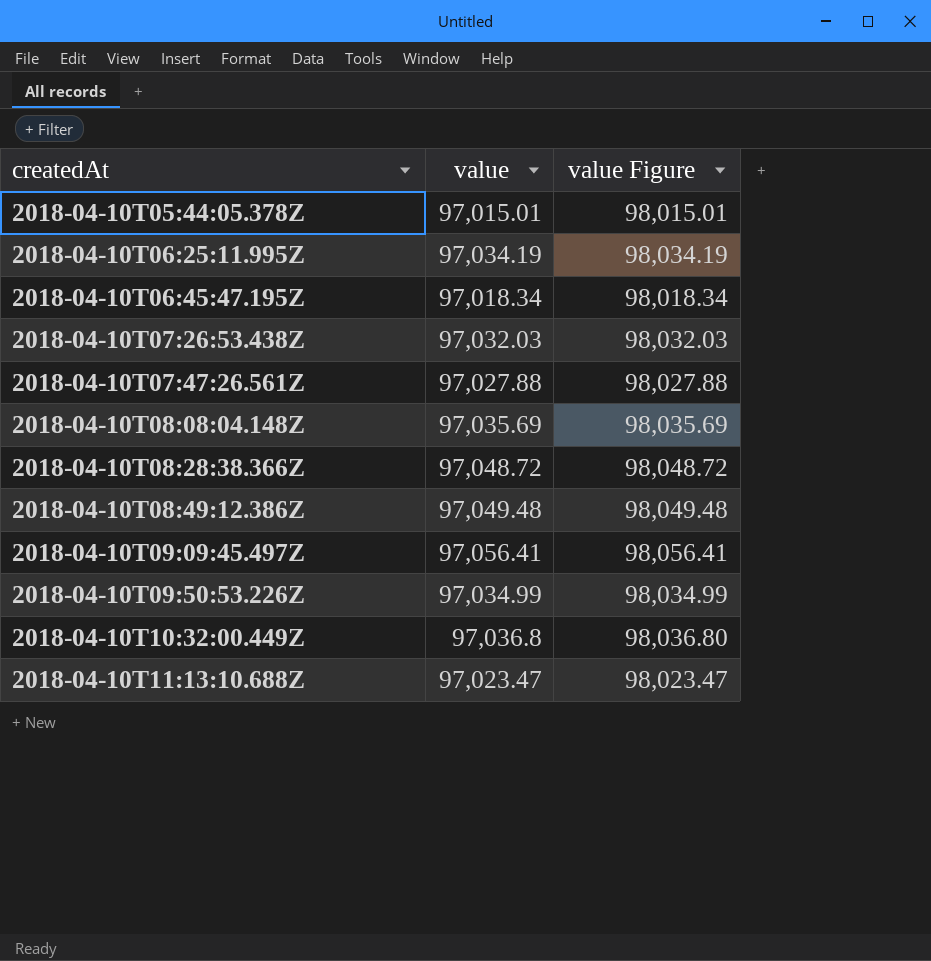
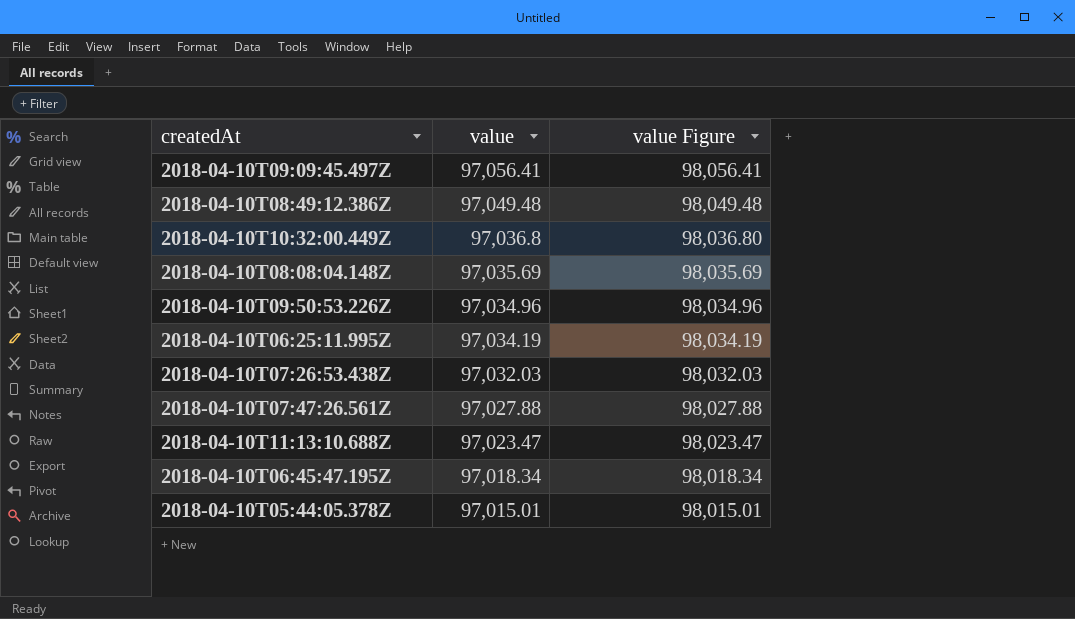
row order: createdAt ascending -> value descending
row 2018-04-10T08:28:38.366Z: 97,048.72 | 98,048.72 -> none
2018-04-10T09:50:53.226Z | value: 97,034.99 -> 97,034.96
2018-04-10T09:50:53.226Z | value Figure: 98,034.99 -> 98,034.96

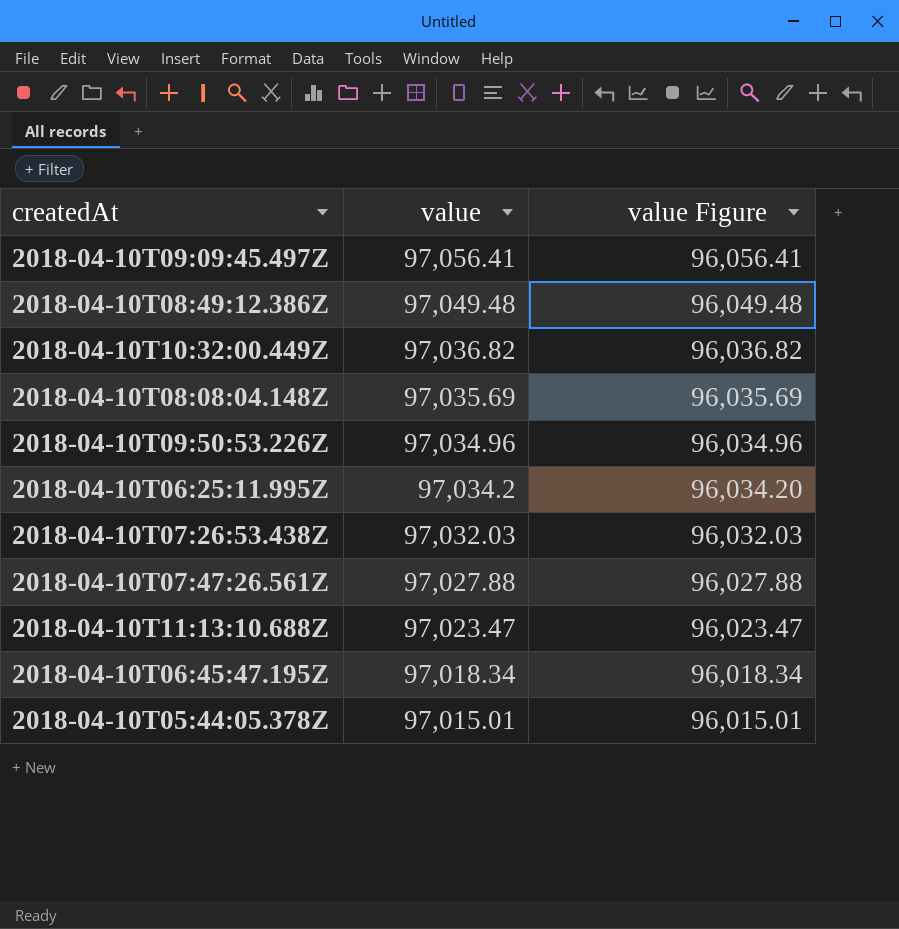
column value Figure | formula: [value] + 1000 -> [value] - 1000
2018-04-10T10:32:00.449Z | value: 97,036.8 -> 97,036.82
2018-04-10T06:25:11.995Z | value: 97,034.19 -> 97,034.2

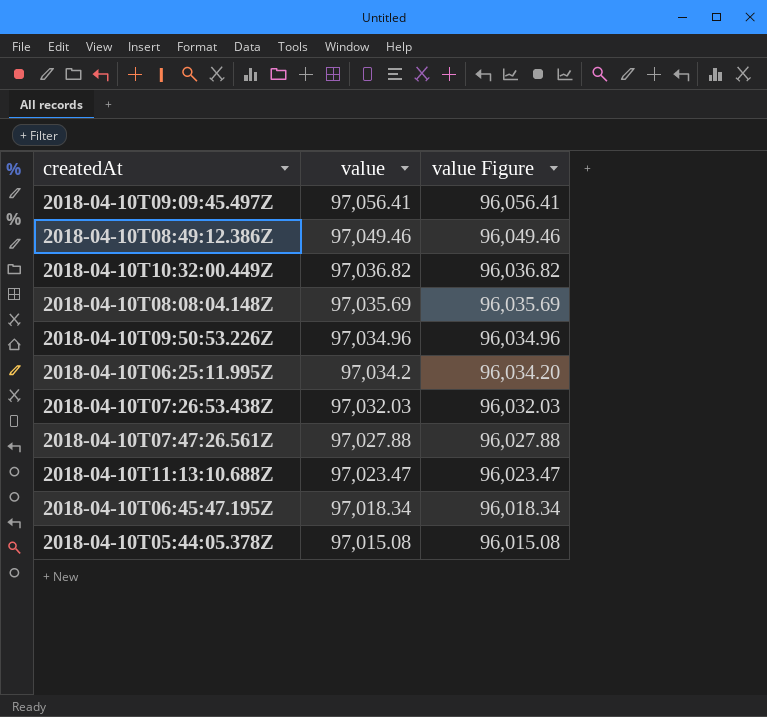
2018-04-10T08:49:12.386Z | value: 97,049.48 -> 97,049.46
2018-04-10T08:49:12.386Z | value Figure: 96,049.48 -> 96,049.46
2018-04-10T05:44:05.378Z | value: 97,015.01 -> 97,015.08
2018-04-10T05:44:05.378Z | value Figure: 96,015.01 -> 96,015.08

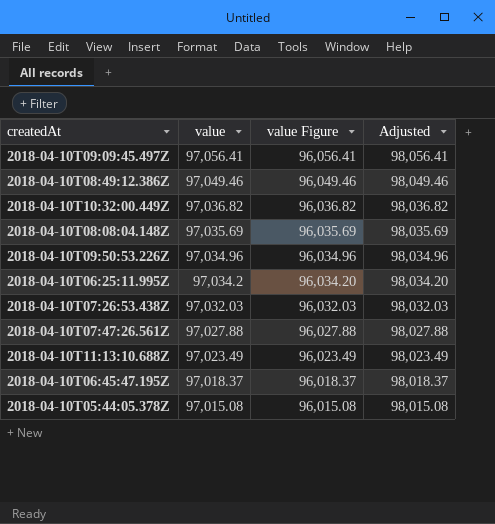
column Adjusted | formula: none -> [value] + 1000
2018-04-10T11:13:10.688Z | value: 97,023.47 -> 97,023.49
2018-04-10T11:13:10.688Z | value Figure: 96,023.47 -> 96,023.49
2018-04-10T06:45:47.195Z | value: 97,018.34 -> 97,018.37
2018-04-10T06:45:47.195Z | value Figure: 96,018.34 -> 96,018.37

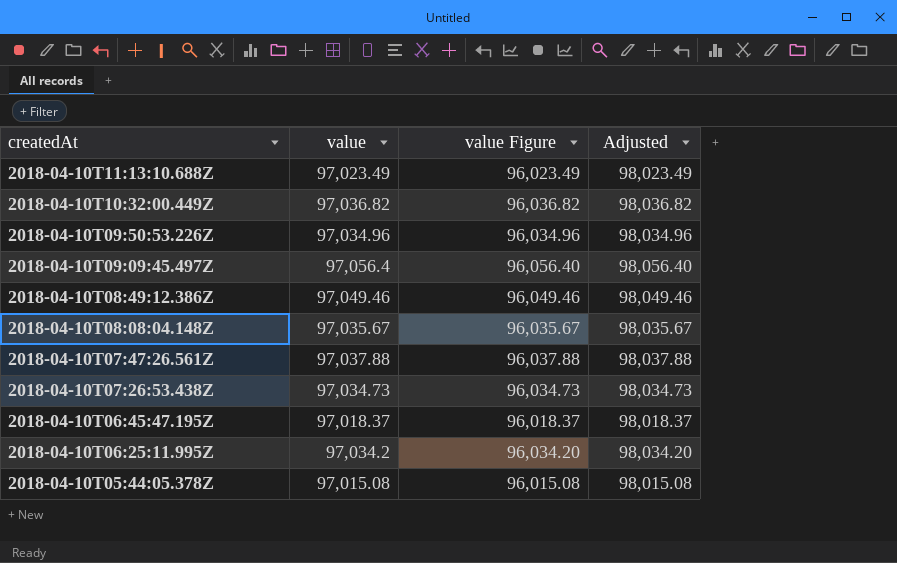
row order: value descending -> createdAt descending
2018-04-10T09:09:45.497Z | value: 97,056.41 -> 97,056.4
2018-04-10T09:09:45.497Z | value Figure: 96,056.41 -> 96,056.40
2018-04-10T09:09:45.497Z | Adjusted: 98,056.41 -> 98,056.40
2018-04-10T08:08:04.148Z | value: 97,035.69 -> 97,035.67
2018-04-10T08:08:04.148Z | value Figure: 96,035.69 -> 96,035.67
2018-04-10T08:08:04.148Z | Adjusted: 98,035.69 -> 98,035.67
2018-04-10T07:47:26.561Z | value: 97,027.88 -> 97,037.88
2018-04-10T07:47:26.561Z | value Figure: 96,027.88 -> 96,037.88
2018-04-10T07:47:26.561Z | Adjusted: 98,027.88 -> 98,037.88
2018-04-10T07:26:53.438Z | value: 97,032.03 -> 97,034.73
2018-04-10T07:26:53.438Z | value Figure: 96,032.03 -> 96,034.73
2018-04-10T07:26:53.438Z | Adjusted: 98,032.03 -> 98,034.73

